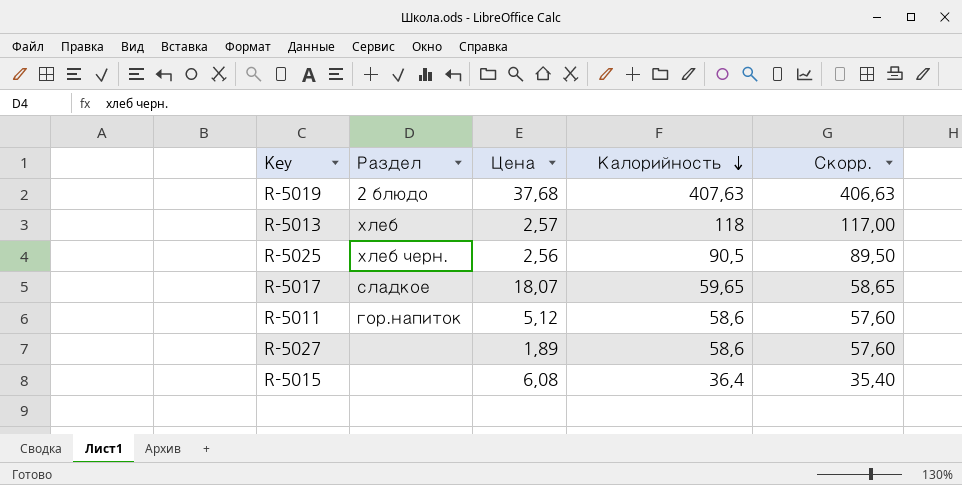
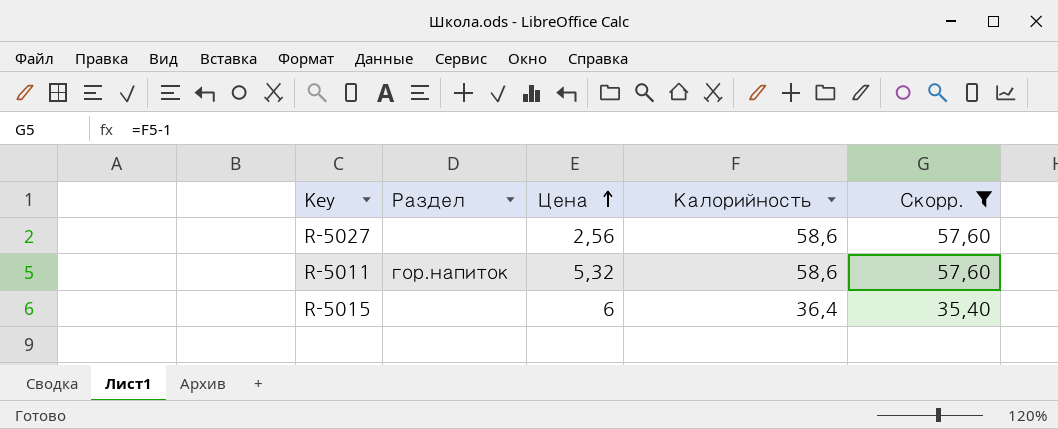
filter: none -> Скорр. <= 57,60
row order: Калорийность descending -> Цена ascending
R-5027 | Цена: 1,89 -> 2,56
R-5011 | Цена: 5,12 -> 5,32
R-5015 | Цена: 6,08 -> 6

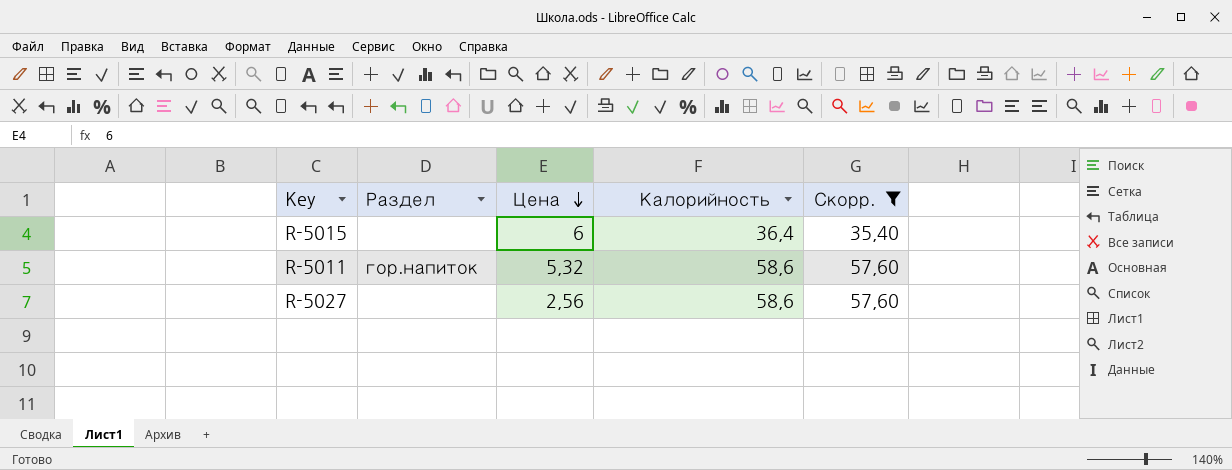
row order: Цена ascending -> Цена descending

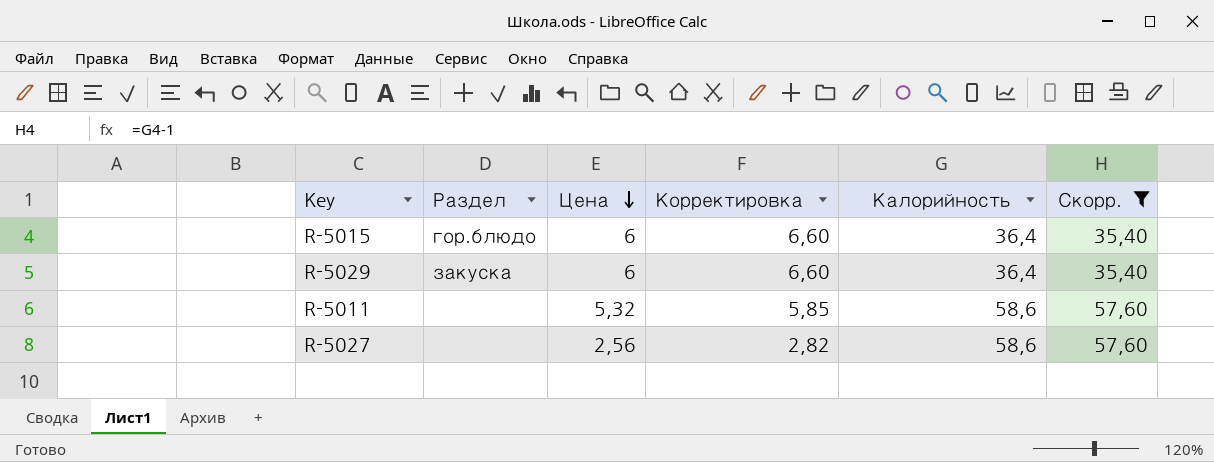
column Корректировка | formula: none -> [Цена] * 1,1
R-5015 | Раздел: none -> гор.блюдо
row R-5029: none -> закуска | 6 | 6,60 | 36,4 | 35,40
R-5011 | Раздел: гор.напиток -> none

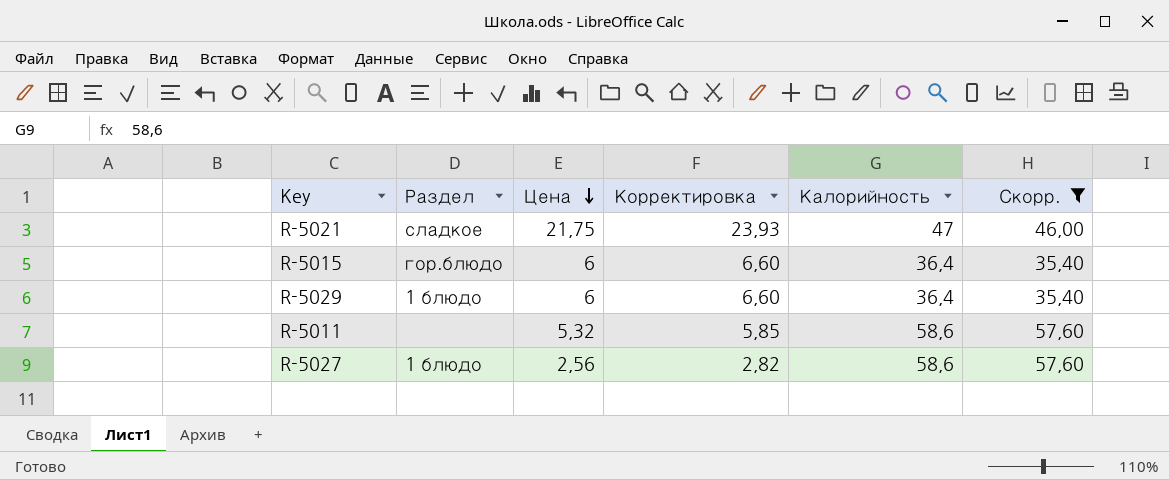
row R-5021: none -> сладкое | 21,75 | 23,93 | 47 | 46,00
R-5029 | Раздел: закуска -> 1 блюдо
R-5027 | Раздел: none -> 1 блюдо

